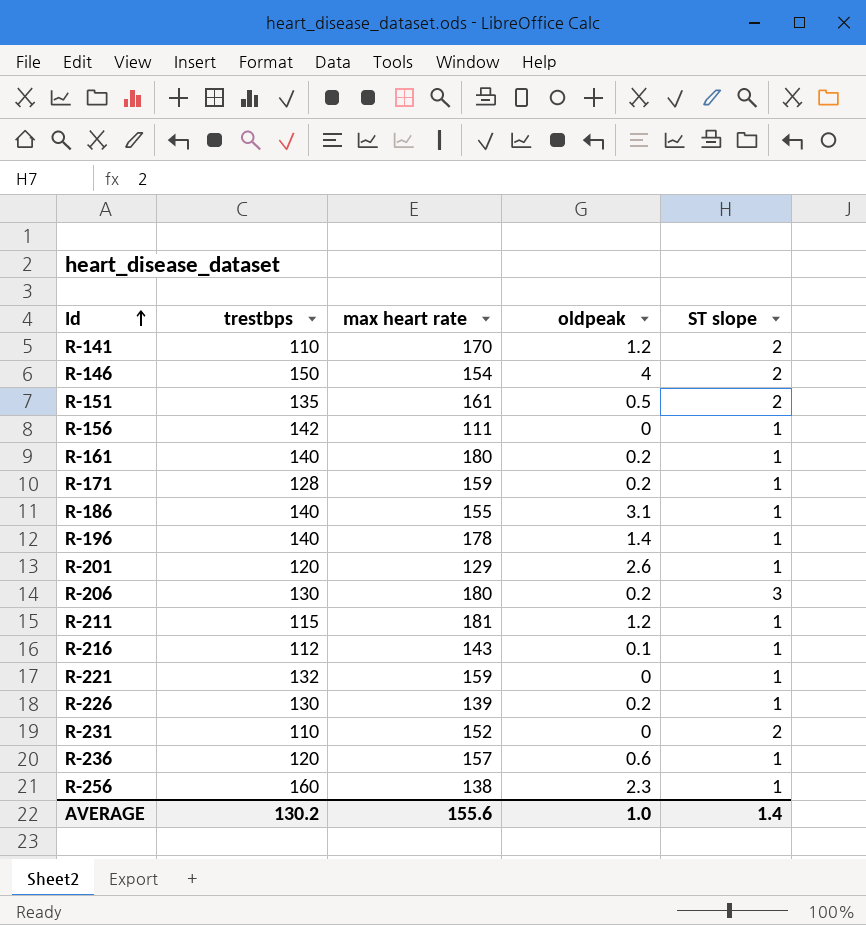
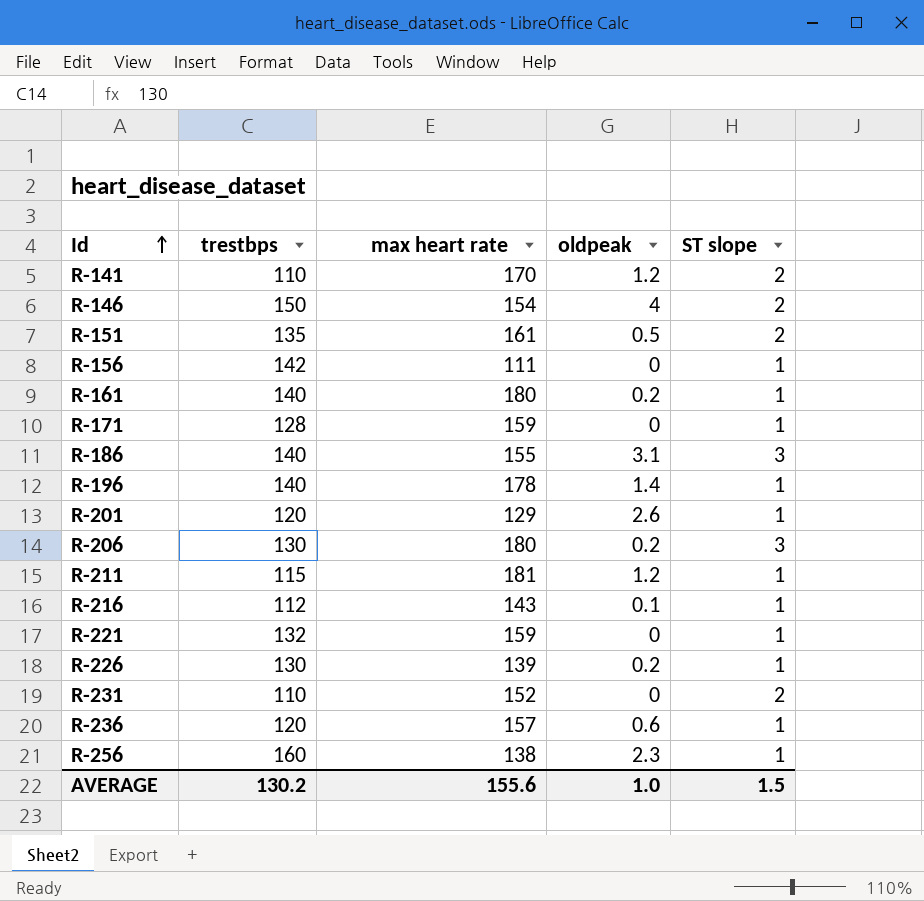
R-171 | oldpeak: 0.2 -> 0
R-186 | ST slope: 1 -> 3
AVERAGE | ST slope: 1.4 -> 1.5

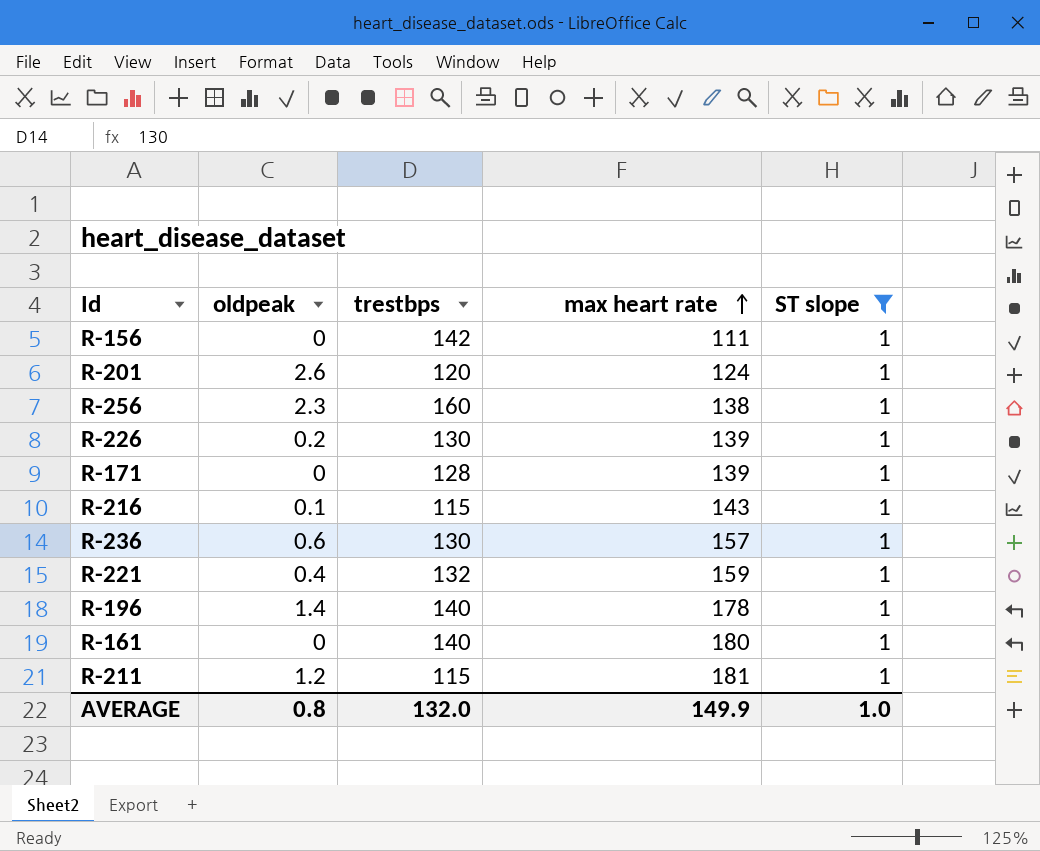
filter: none -> ST slope = 1
row order: Id ascending -> max heart rate ascending
column oldpeak | position: 4 -> 2
R-201 | max heart rate: 129 -> 124
R-171 | max heart rate: 159 -> 139
R-216 | trestbps: 112 -> 115
R-236 | trestbps: 120 -> 130
R-221 | oldpeak: 0 -> 0.4
R-161 | oldpeak: 0.2 -> 0
AVERAGE | oldpeak: 1.0 -> 0.8
AVERAGE | trestbps: 130.2 -> 132.0
AVERAGE | max heart rate: 155.6 -> 149.9
AVERAGE | ST slope: 1.5 -> 1.0

